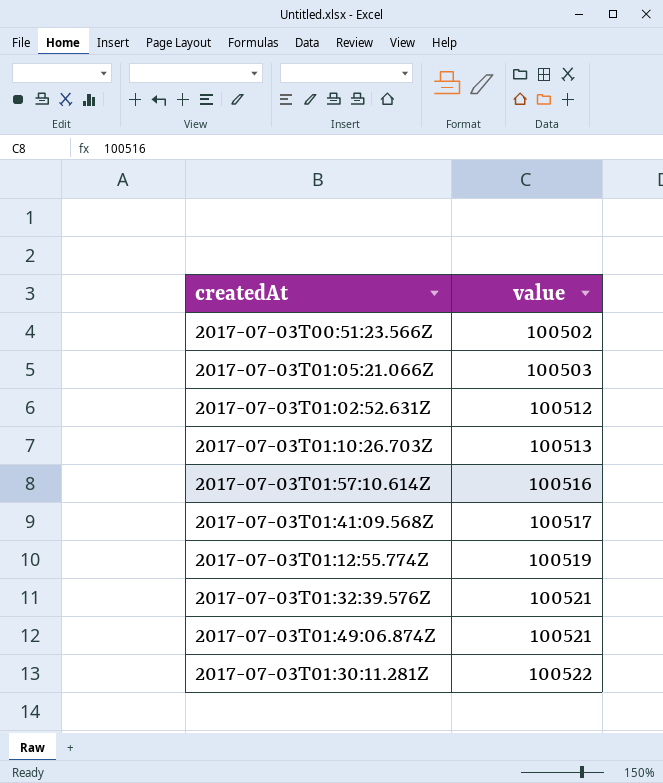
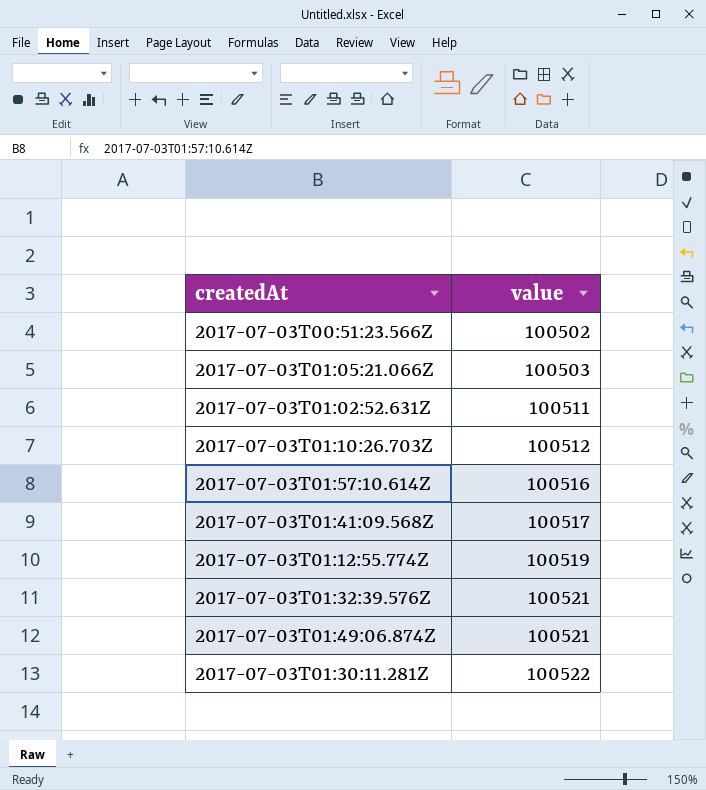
2017-07-03T01:02:52.631Z | value: 100512 -> 100511
2017-07-03T01:10:26.703Z | value: 100513 -> 100512

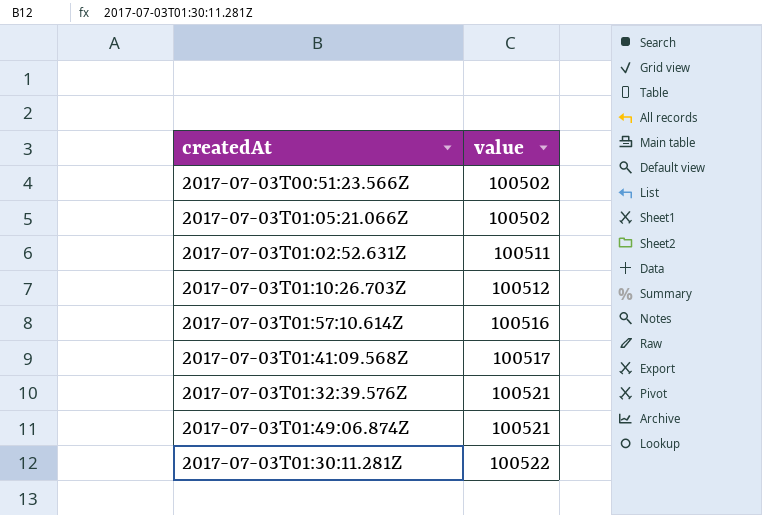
row 2017-07-03T01:12:55.774Z: 100519 -> none
2017-07-03T01:05:21.066Z | value: 100503 -> 100502

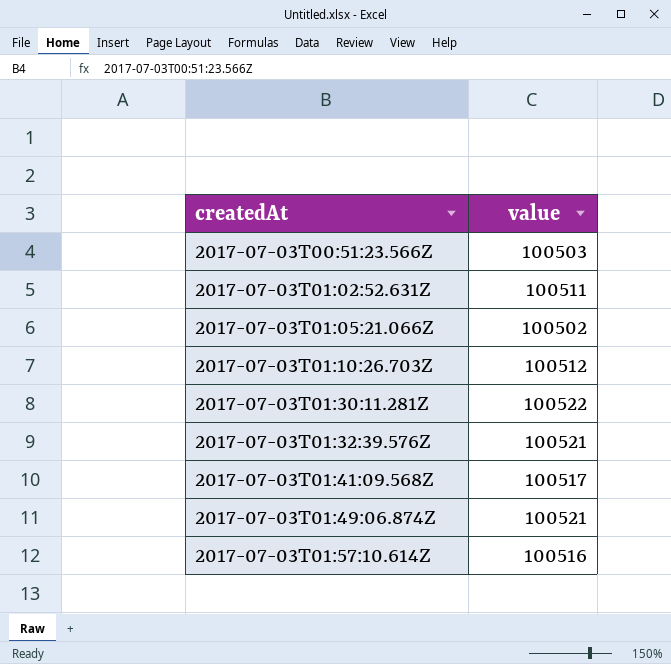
row order: value ascending -> createdAt ascending
2017-07-03T00:51:23.566Z | value: 100502 -> 100503

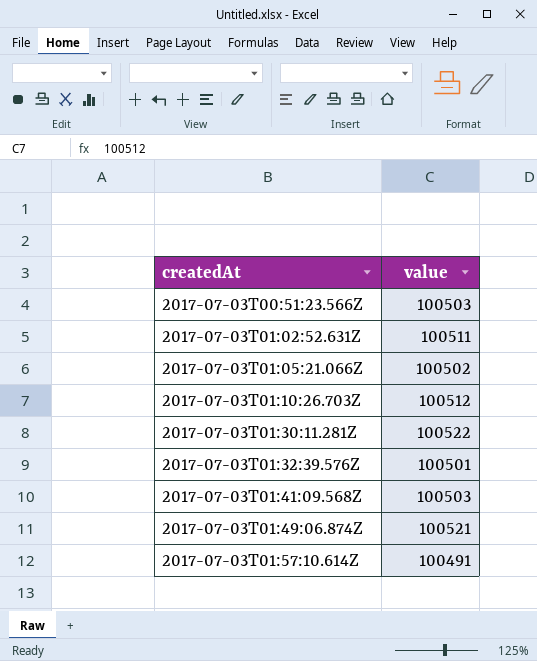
2017-07-03T01:32:39.576Z | value: 100521 -> 100501
2017-07-03T01:41:09.568Z | value: 100517 -> 100503
2017-07-03T01:57:10.614Z | value: 100516 -> 100491

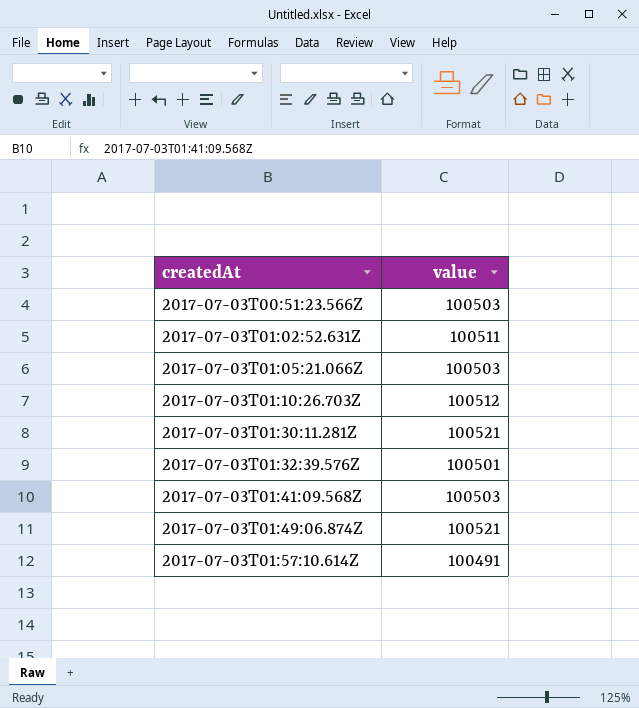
2017-07-03T01:05:21.066Z | value: 100502 -> 100503
2017-07-03T01:30:11.281Z | value: 100522 -> 100521

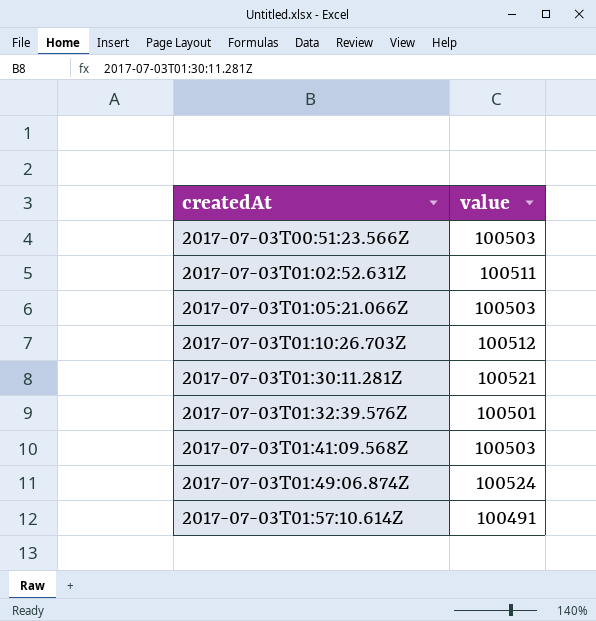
2017-07-03T01:49:06.874Z | value: 100521 -> 100524

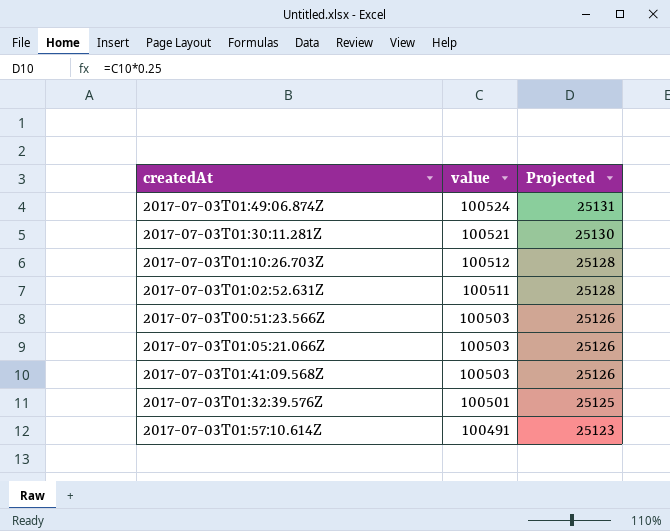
row order: createdAt ascending -> value descending
column Projected | formula: none -> [value] * 0.25

